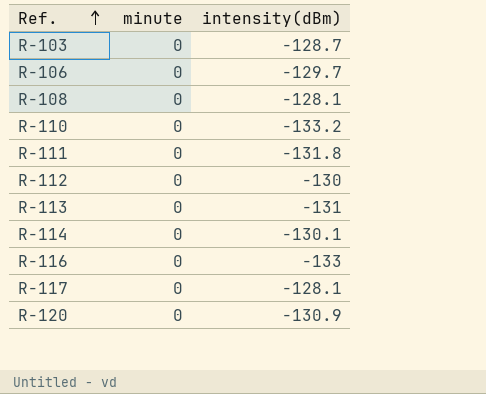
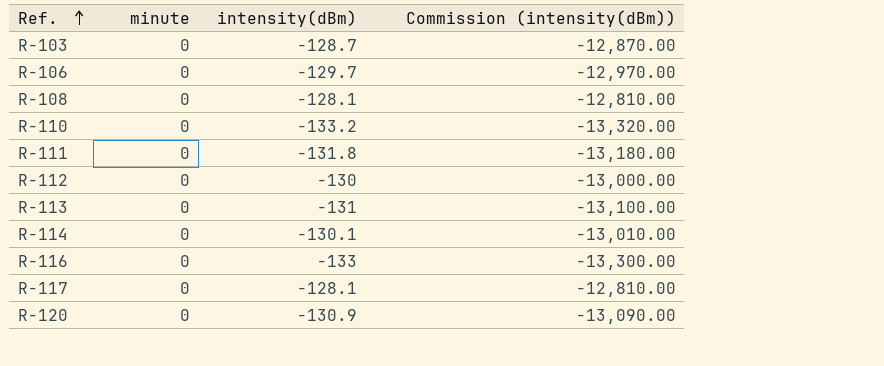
column Commission (intensity(dBm)) | formula: none -> [intensity(dBm)] * 100

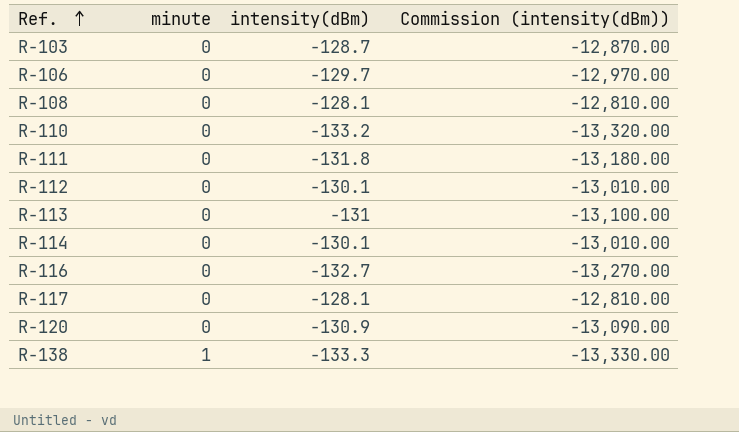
R-112 | intensity(dBm): -130 -> -130.1
R-112 | Commission (intensity(dBm)): -13,000.00 -> -13,010.00
R-116 | intensity(dBm): -133 -> -132.7
R-116 | Commission (intensity(dBm)): -13,300.00 -> -13,270.00
row R-138: none -> 1 | -133.3 | -13,330.00

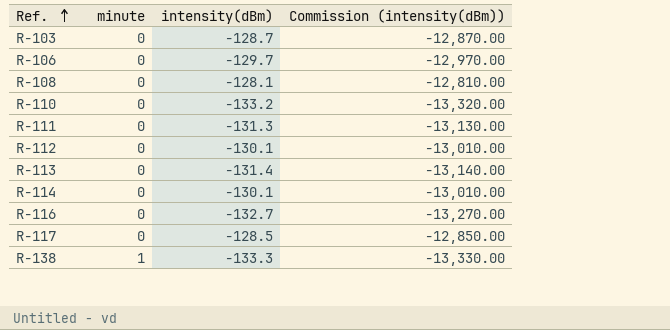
row R-120: 0 | -130.9 | -13,090.00 -> none
R-111 | intensity(dBm): -131.8 -> -131.3
R-111 | Commission (intensity(dBm)): -13,180.00 -> -13,130.00
R-113 | intensity(dBm): -131 -> -131.4
R-113 | Commission (intensity(dBm)): -13,100.00 -> -13,140.00
R-117 | intensity(dBm): -128.1 -> -128.5
R-117 | Commission (intensity(dBm)): -12,810.00 -> -12,850.00

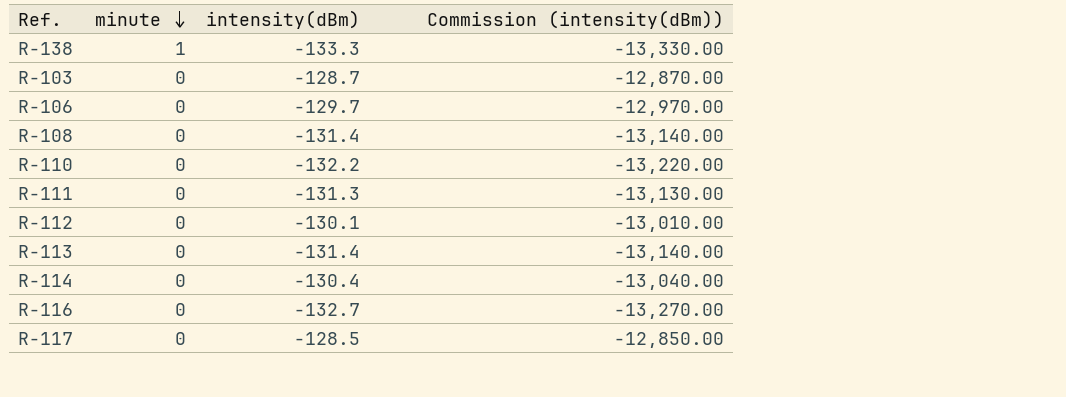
row order: Ref. ascending -> minute descending
R-108 | intensity(dBm): -128.1 -> -131.4
R-108 | Commission (intensity(dBm)): -12,810.00 -> -13,140.00
R-110 | intensity(dBm): -133.2 -> -132.2
R-110 | Commission (intensity(dBm)): -13,320.00 -> -13,220.00
R-114 | intensity(dBm): -130.1 -> -130.4
R-114 | Commission (intensity(dBm)): -13,010.00 -> -13,040.00

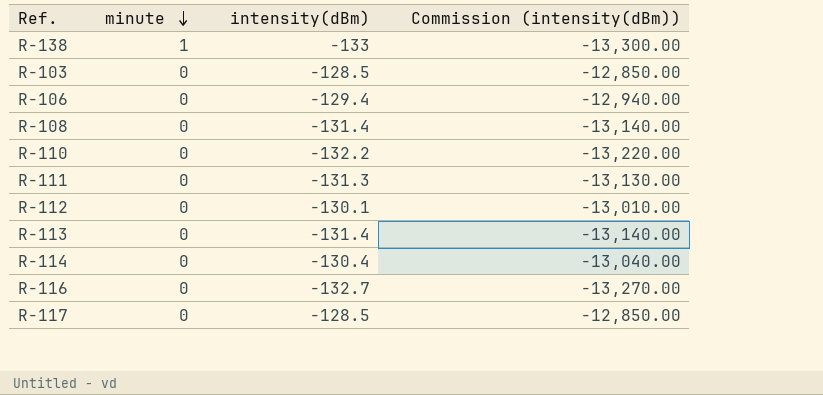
R-138 | intensity(dBm): -133.3 -> -133
R-138 | Commission (intensity(dBm)): -13,330.00 -> -13,300.00
R-103 | intensity(dBm): -128.7 -> -128.5
R-103 | Commission (intensity(dBm)): -12,870.00 -> -12,850.00
R-106 | intensity(dBm): -129.7 -> -129.4
R-106 | Commission (intensity(dBm)): -12,970.00 -> -12,940.00

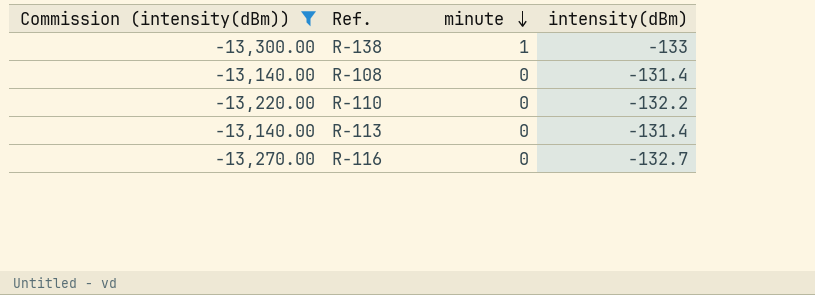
filter: none -> Commission (intensity(dBm)) <= -13,140.00
column Commission (intensity(dBm)) | position: 4 -> 1

